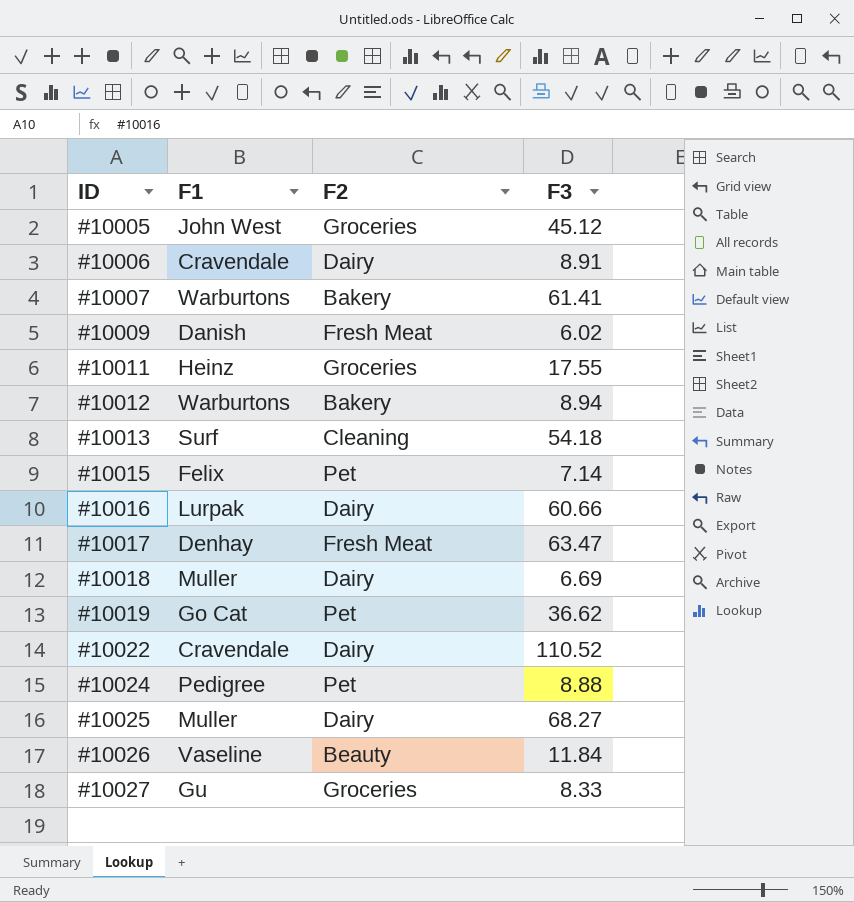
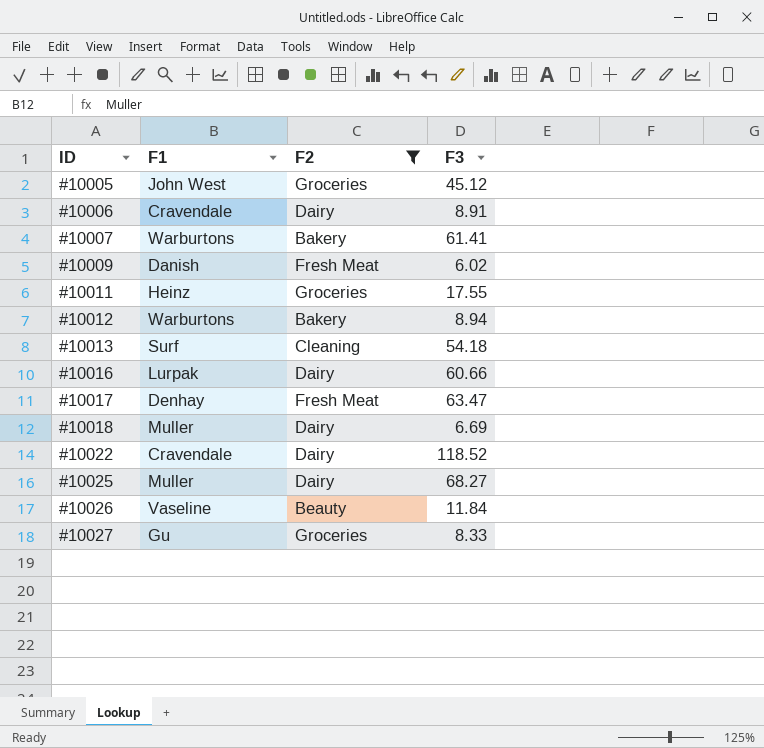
filter: none -> F2 != Pet
#10022 | F3: 110.52 -> 118.52

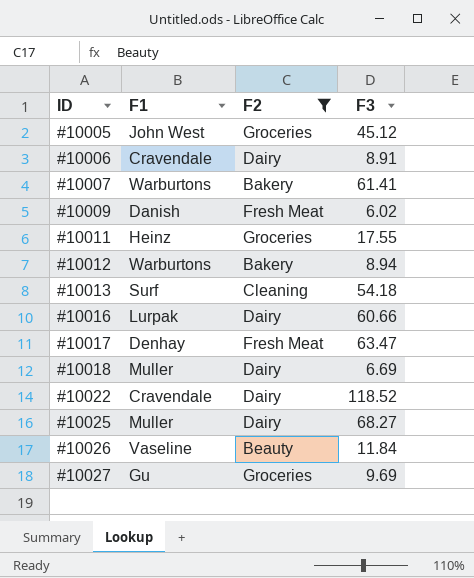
#10027 | F3: 8.33 -> 9.69

